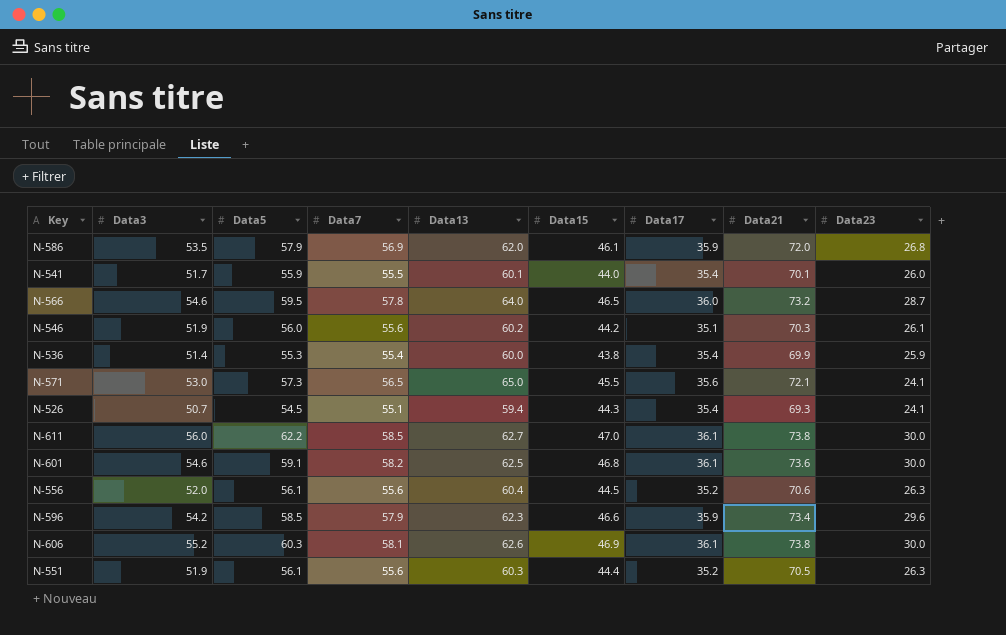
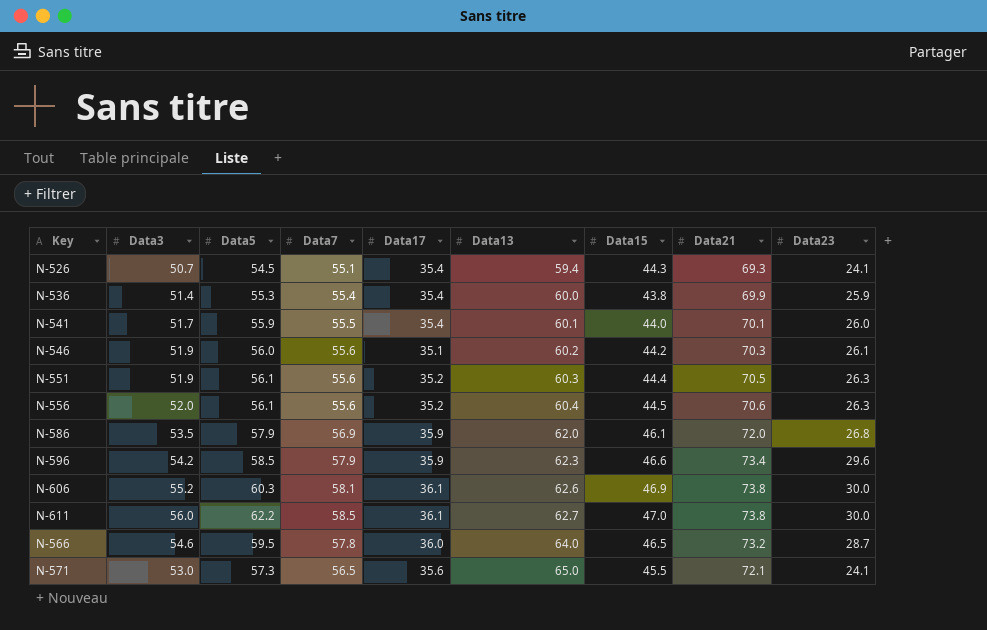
row order: none -> Data13 ascending
column Data17 | position: 7 -> 5
row N-601: 54.6 | 59.1 | 58.2 | 62.5 | 46.8 | 36.1 | 73.6 | 30.0 -> none

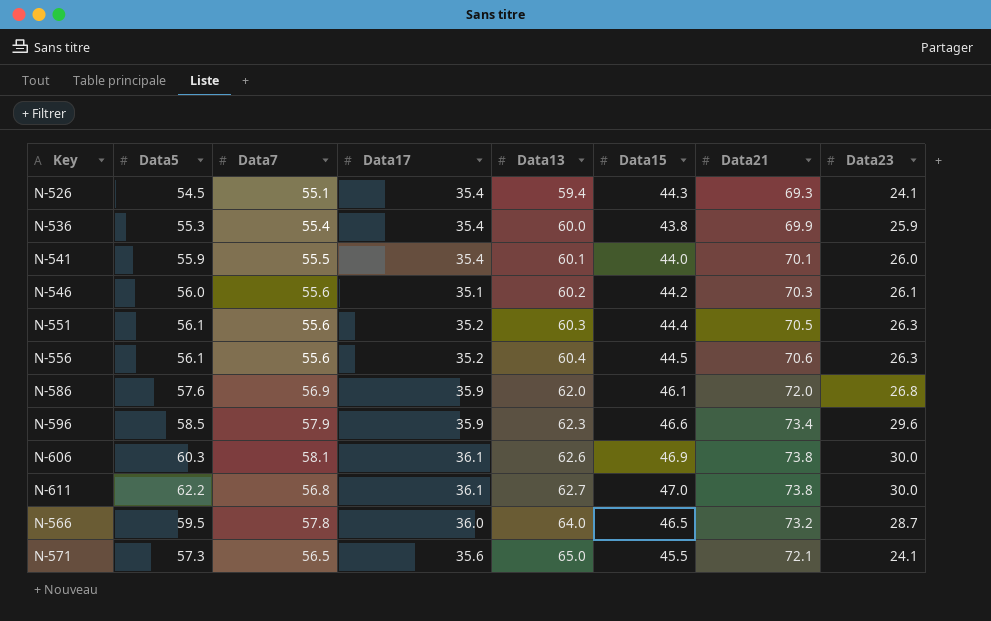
column Data3 | position: 2 -> none
N-586 | Data5: 57.9 -> 57.6
N-611 | Data7: 58.5 -> 56.8

